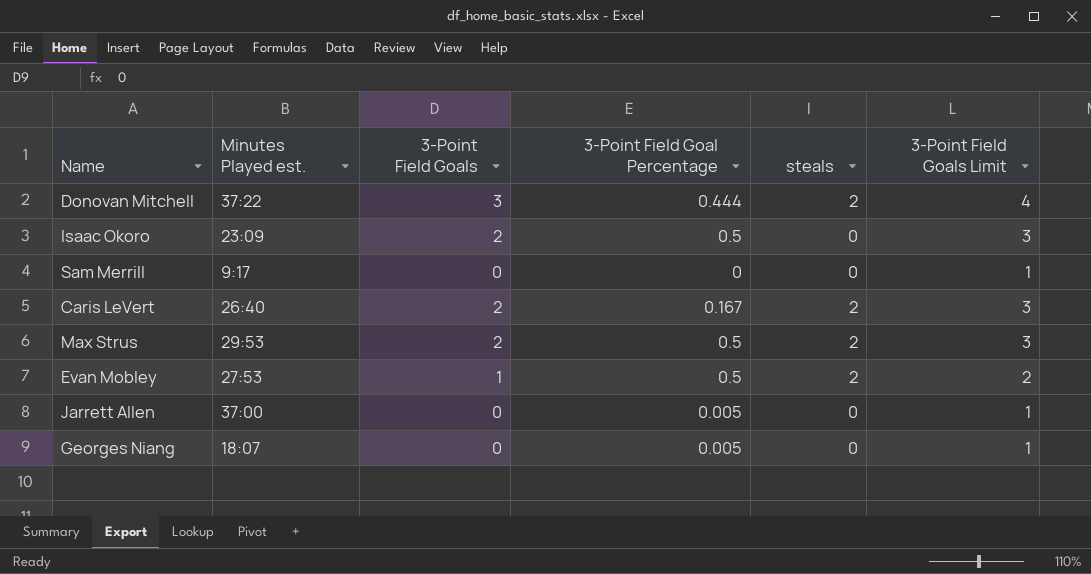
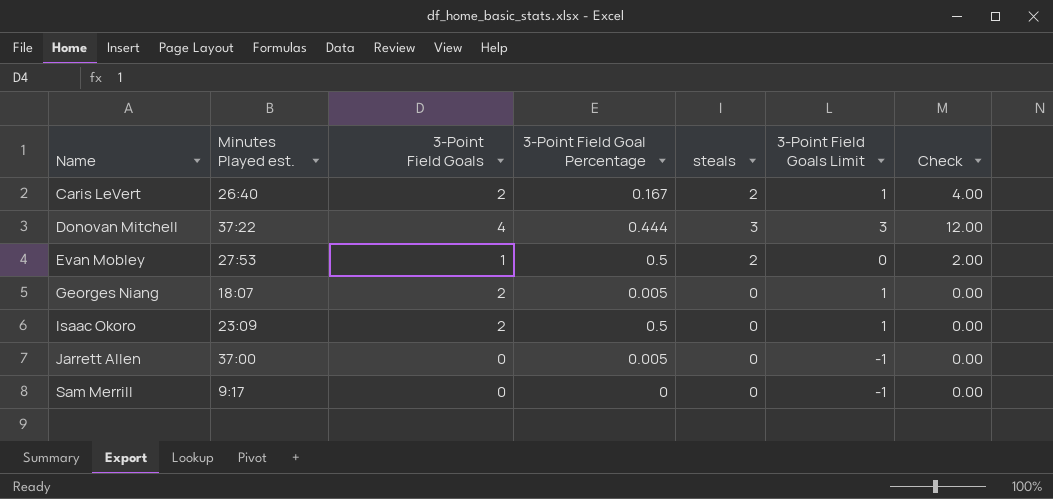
row order: none -> Name ascending
column 3-Point Field Goals Limit | formula: [3-Point Field Goals] + 1 -> [3-Point Field Goals] - 1
column Check | formula: none -> [3-Point Field Goals] * [steals]
row Max Strus: 29:53 | 2 | 0.5 | 2 | 3 -> none
Donovan Mitchell | 3-Point Field Goals: 3 -> 4
Donovan Mitchell | steals: 2 -> 3
Georges Niang | 3-Point Field Goals: 0 -> 2

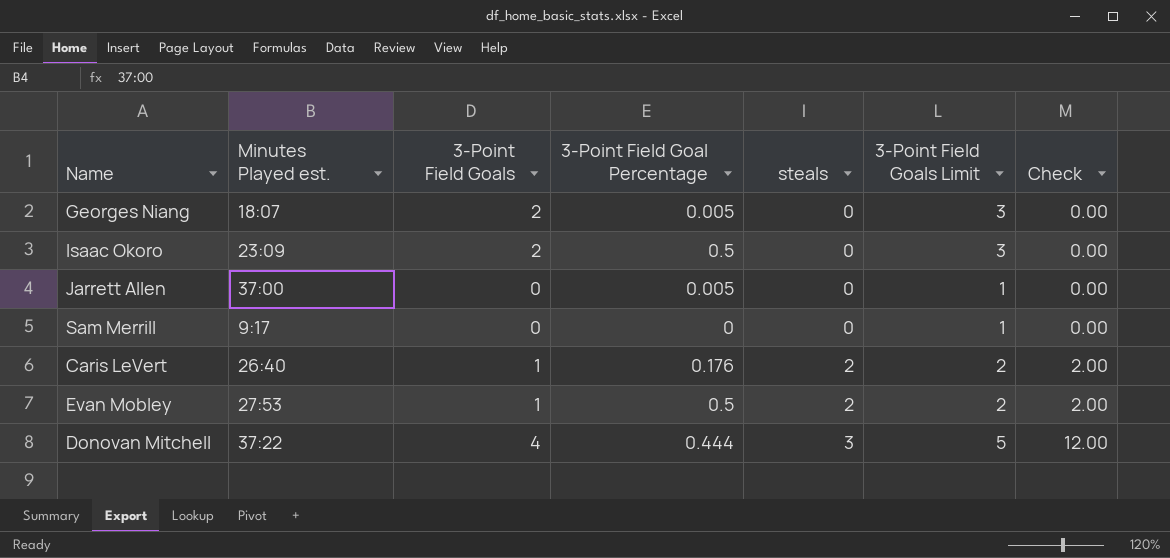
row order: Name ascending -> steals ascending
column 3-Point Field Goals Limit | formula: [3-Point Field Goals] - 1 -> [3-Point Field Goals] + 1
Caris LeVert | 3-Point Field Goals: 2 -> 1
Caris LeVert | 3-Point Field Goal Percentage: 0.167 -> 0.176
Caris LeVert | Check: 4.00 -> 2.00

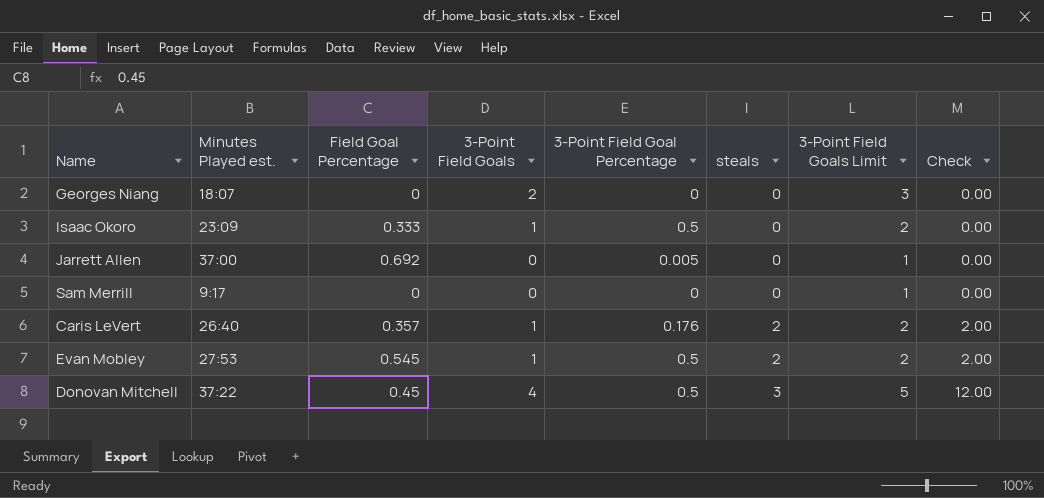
column Field Goal Percentage | position: none -> 3
Georges Niang | 3-Point Field Goal Percentage: 0.005 -> 0
Isaac Okoro | 3-Point Field Goals: 2 -> 1
Isaac Okoro | 3-Point Field Goals Limit: 3 -> 2
Donovan Mitchell | 3-Point Field Goal Percentage: 0.444 -> 0.5

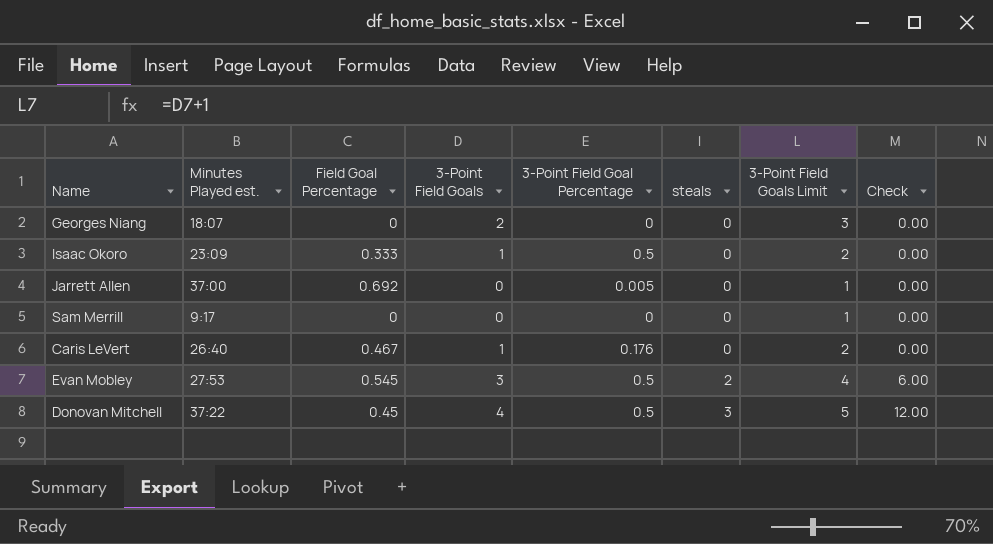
Caris LeVert | Field Goal Percentage: 0.357 -> 0.467
Caris LeVert | steals: 2 -> 0
Caris LeVert | Check: 2.00 -> 0.00
Evan Mobley | 3-Point Field Goals: 1 -> 3
Evan Mobley | 3-Point Field Goals Limit: 2 -> 4
Evan Mobley | Check: 2.00 -> 6.00

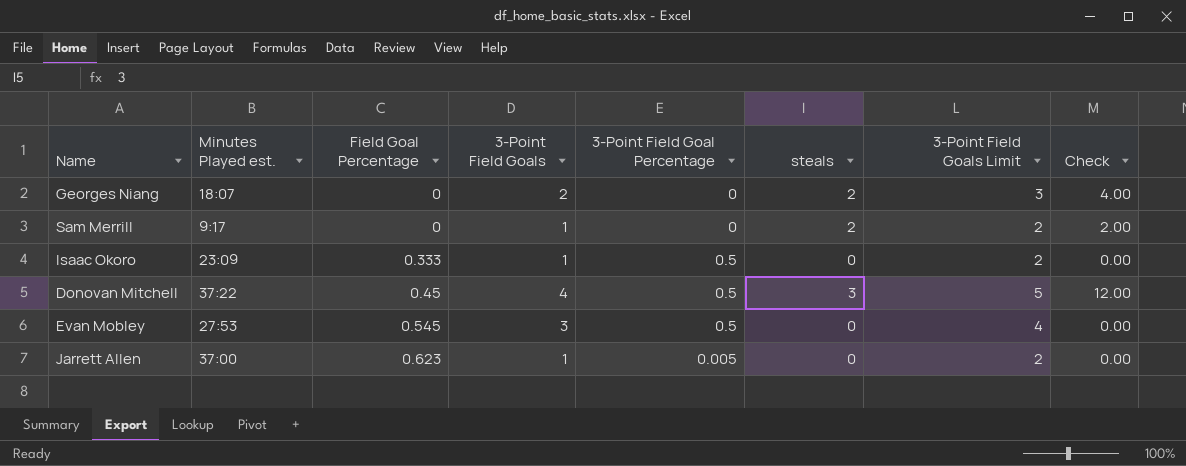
row order: steals ascending -> Field Goal Percentage ascending
row Caris LeVert: 26:40 | 0.467 | 1 | 0.176 | 0 | 2 | 0.00 -> none
Georges Niang | steals: 0 -> 2
Georges Niang | Check: 0.00 -> 4.00
Sam Merrill | 3-Point Field Goals: 0 -> 1
Sam Merrill | steals: 0 -> 2
Sam Merrill | 3-Point Field Goals Limit: 1 -> 2
Sam Merrill | Check: 0.00 -> 2.00
Evan Mobley | steals: 2 -> 0
Evan Mobley | Check: 6.00 -> 0.00
Jarrett Allen | Field Goal Percentage: 0.692 -> 0.623
Jarrett Allen | 3-Point Field Goals: 0 -> 1
Jarrett Allen | 3-Point Field Goals Limit: 1 -> 2

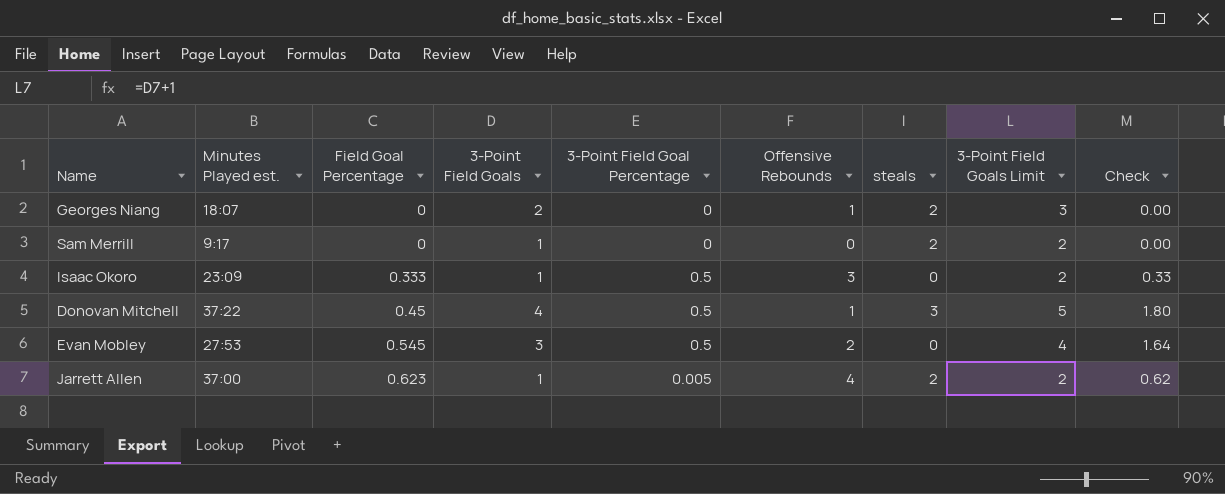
column Offensive Rebounds | position: none -> 6
column Check | formula: [3-Point Field Goals] * [steals] -> [Field Goal Percentage] * [3-Point Field Goals]
Jarrett Allen | steals: 0 -> 2

